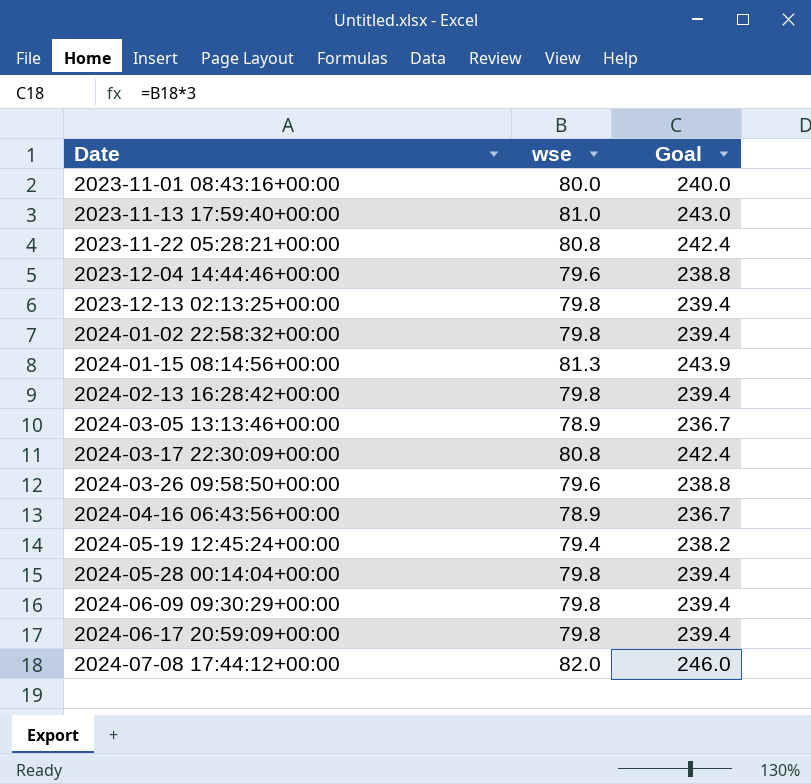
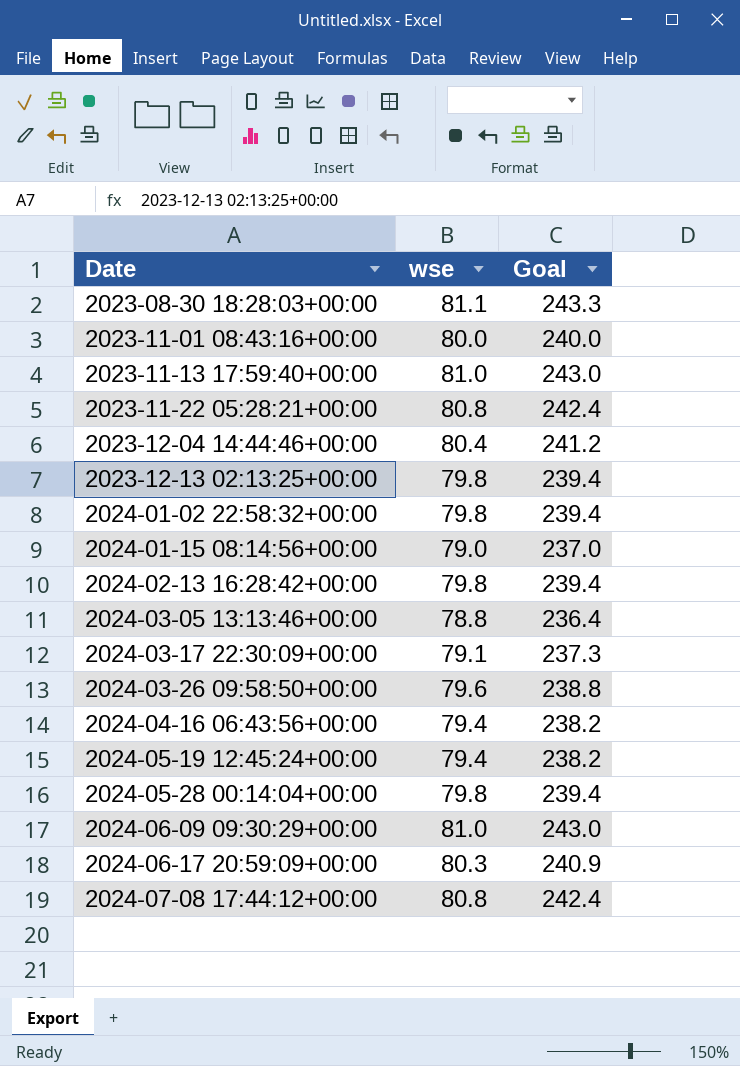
row 2023-08-30 18:28:03+00:00: none -> 81.1 | 243.3
2023-12-04 14:44:46+00:00 | wse: 79.6 -> 80.4
2023-12-04 14:44:46+00:00 | Goal: 238.8 -> 241.2
2024-01-15 08:14:56+00:00 | wse: 81.3 -> 79.0
2024-01-15 08:14:56+00:00 | Goal: 243.9 -> 237.0
2024-03-05 13:13:46+00:00 | wse: 78.9 -> 78.8
2024-03-05 13:13:46+00:00 | Goal: 236.7 -> 236.4
2024-03-17 22:30:09+00:00 | wse: 80.8 -> 79.1
2024-03-17 22:30:09+00:00 | Goal: 242.4 -> 237.3
2024-04-16 06:43:56+00:00 | wse: 78.9 -> 79.4
2024-04-16 06:43:56+00:00 | Goal: 236.7 -> 238.2
2024-06-09 09:30:29+00:00 | wse: 79.8 -> 81.0
2024-06-09 09:30:29+00:00 | Goal: 239.4 -> 243.0
2024-06-17 20:59:09+00:00 | wse: 79.8 -> 80.3
2024-06-17 20:59:09+00:00 | Goal: 239.4 -> 240.9
2024-07-08 17:44:12+00:00 | wse: 82.0 -> 80.8
2024-07-08 17:44:12+00:00 | Goal: 246.0 -> 242.4

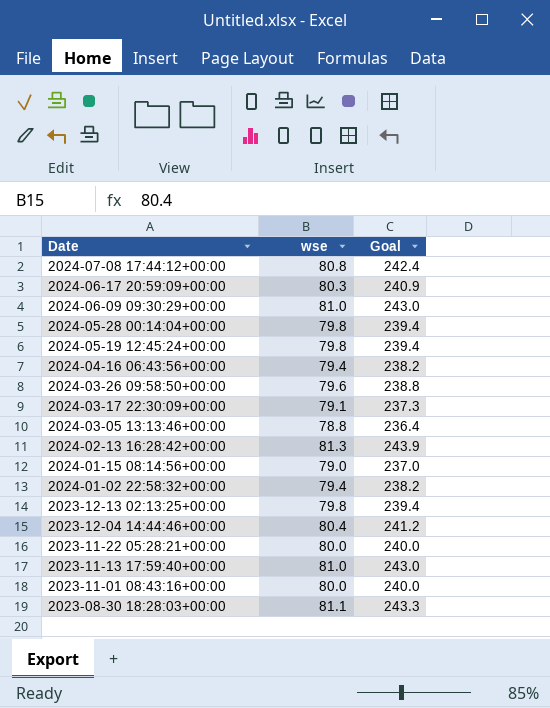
row order: Date ascending -> Date descending
2024-05-19 12:45:24+00:00 | wse: 79.4 -> 79.8
2024-05-19 12:45:24+00:00 | Goal: 238.2 -> 239.4
2024-02-13 16:28:42+00:00 | wse: 79.8 -> 81.3
2024-02-13 16:28:42+00:00 | Goal: 239.4 -> 243.9
2024-01-02 22:58:32+00:00 | wse: 79.8 -> 79.4
2024-01-02 22:58:32+00:00 | Goal: 239.4 -> 238.2
2023-11-22 05:28:21+00:00 | wse: 80.8 -> 80.0
2023-11-22 05:28:21+00:00 | Goal: 242.4 -> 240.0

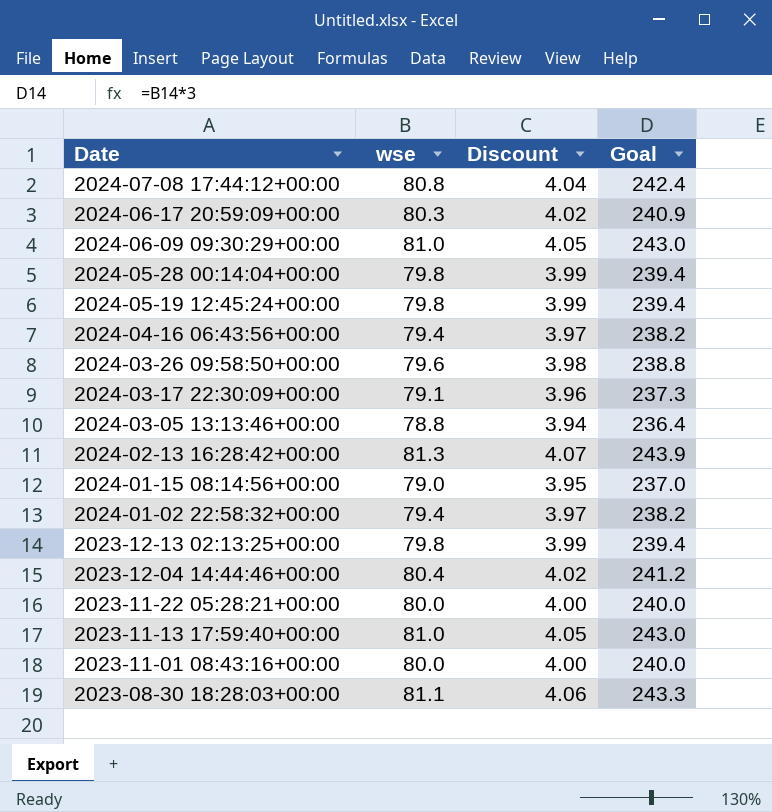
column Discount | formula: none -> [wse] * 0.05

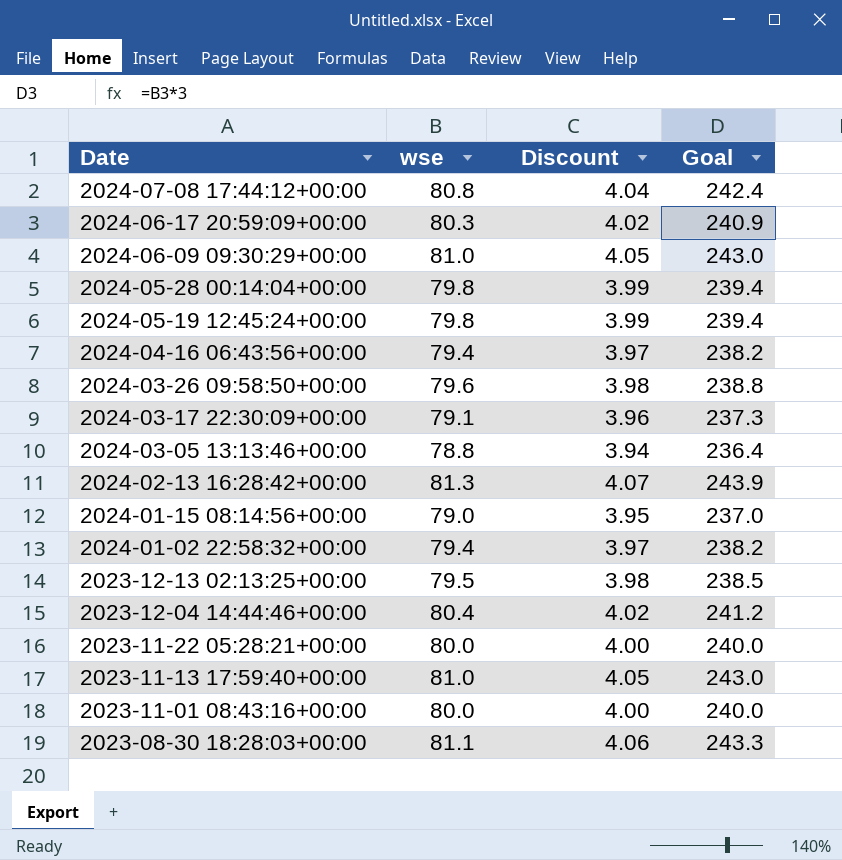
2023-12-13 02:13:25+00:00 | wse: 79.8 -> 79.5
2023-12-13 02:13:25+00:00 | Discount: 3.99 -> 3.98
2023-12-13 02:13:25+00:00 | Goal: 239.4 -> 238.5

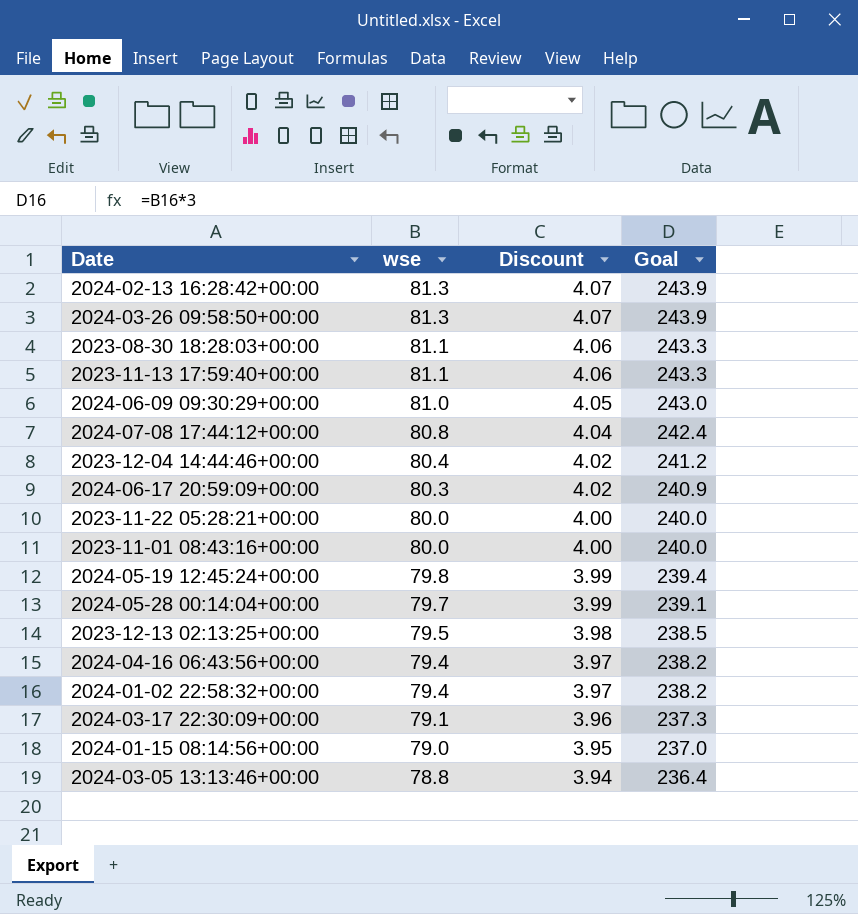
row order: Date descending -> wse descending
2024-03-26 09:58:50+00:00 | wse: 79.6 -> 81.3
2024-03-26 09:58:50+00:00 | Discount: 3.98 -> 4.07
2024-03-26 09:58:50+00:00 | Goal: 238.8 -> 243.9
2023-11-13 17:59:40+00:00 | wse: 81.0 -> 81.1
2023-11-13 17:59:40+00:00 | Discount: 4.05 -> 4.06
2023-11-13 17:59:40+00:00 | Goal: 243.0 -> 243.3
2024-05-28 00:14:04+00:00 | wse: 79.8 -> 79.7
2024-05-28 00:14:04+00:00 | Goal: 239.4 -> 239.1

